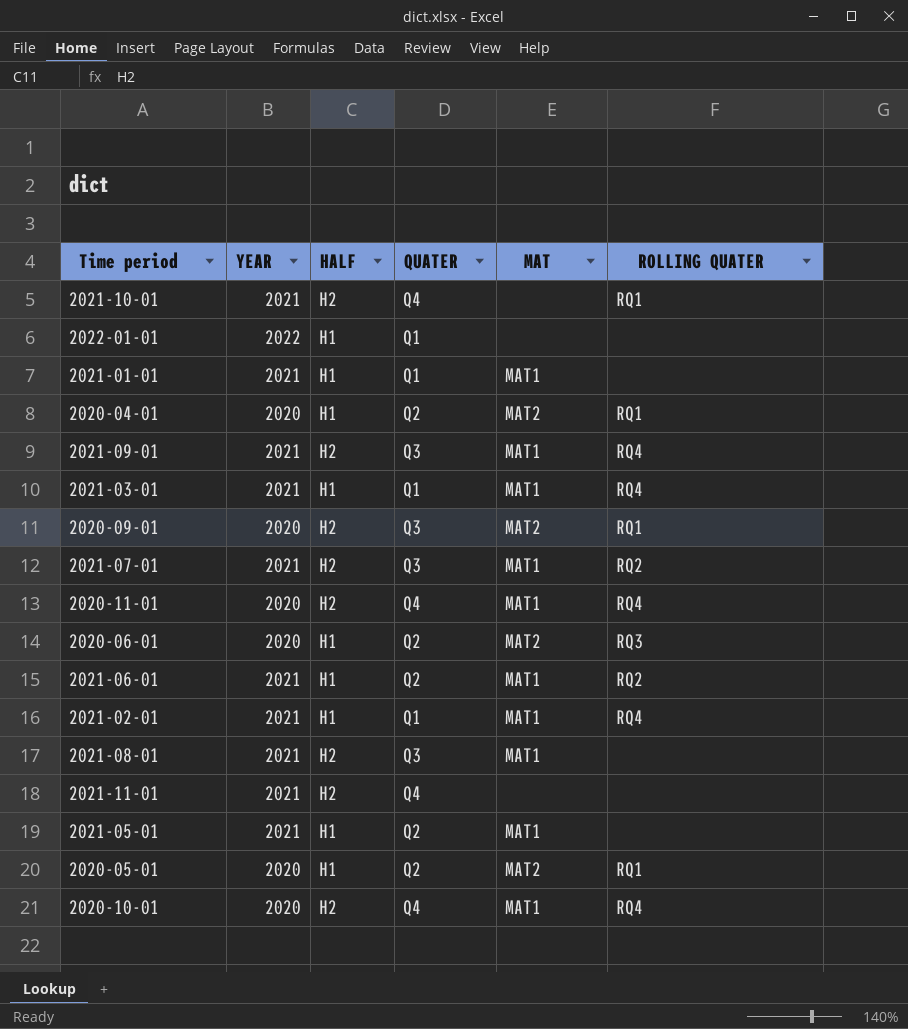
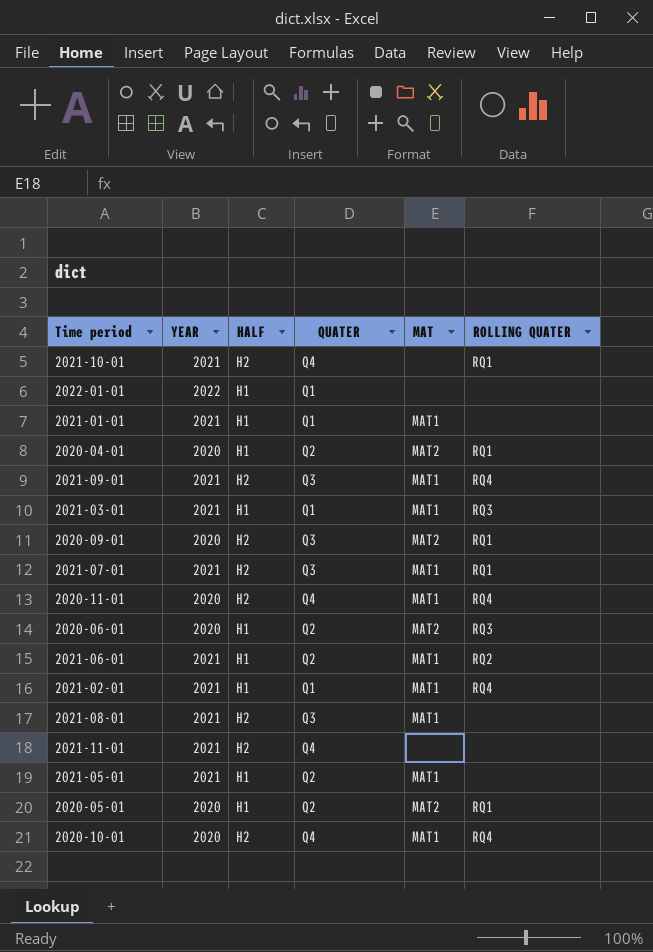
2021-03-01 | ROLLING QUATER: RQ4 -> RQ3
2021-07-01 | ROLLING QUATER: RQ2 -> RQ1

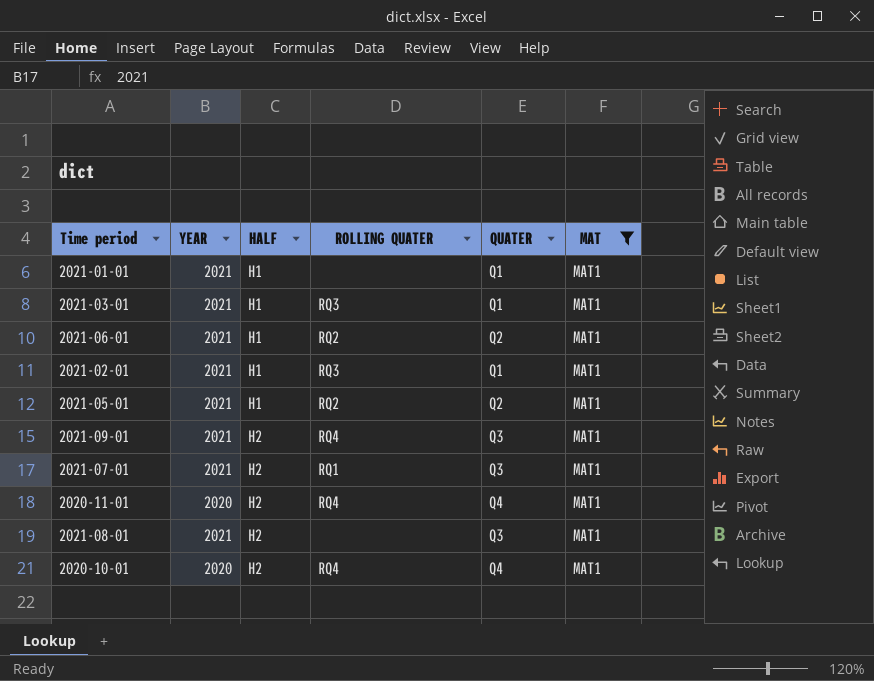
filter: none -> MAT = MAT1
row order: none -> HALF ascending
column ROLLING QUATER | position: 6 -> 4
2021-02-01 | ROLLING QUATER: RQ4 -> RQ3
2021-05-01 | ROLLING QUATER: none -> RQ2

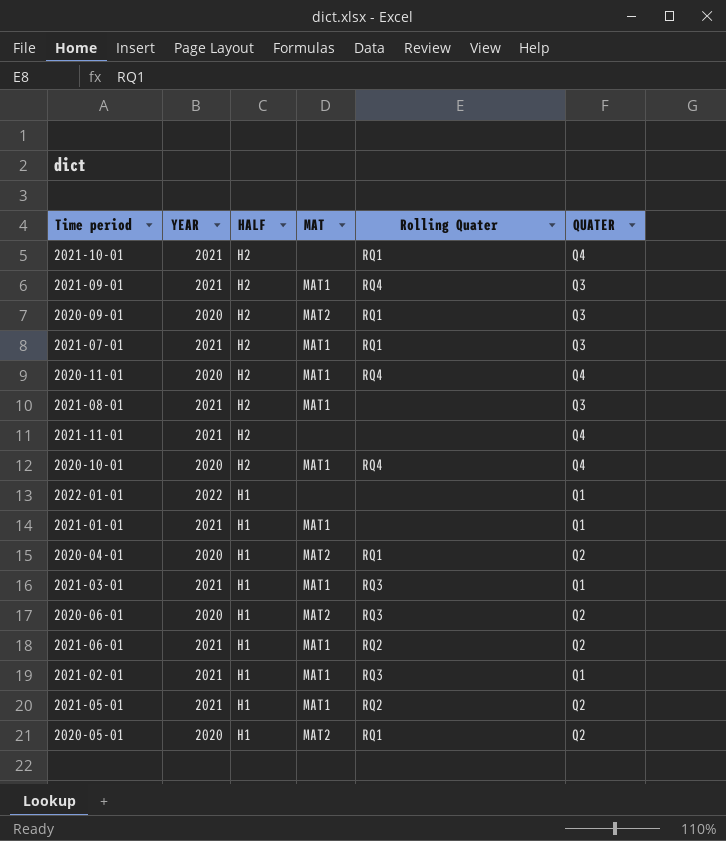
filter: MAT = MAT1 -> none
row order: HALF ascending -> HALF descending
column MAT | position: 6 -> 4
column name: ROLLING QUATER -> Rolling Quater

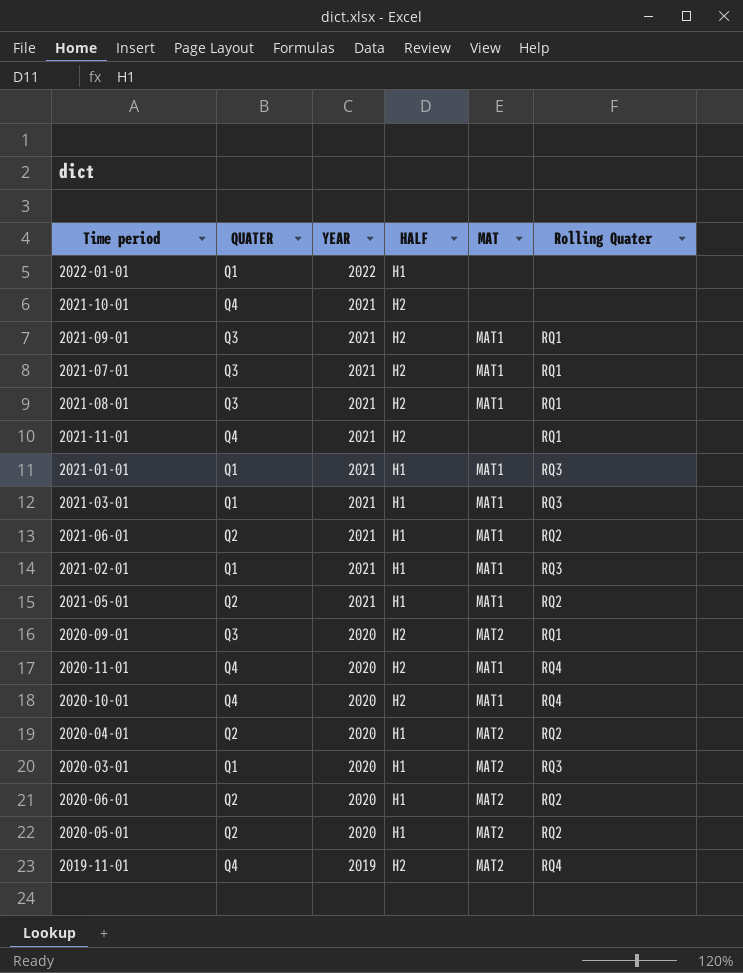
row order: HALF descending -> YEAR descending
column QUATER | position: 6 -> 2
2021-10-01 | Rolling Quater: RQ1 -> none
2021-09-01 | Rolling Quater: RQ4 -> RQ1
2021-08-01 | Rolling Quater: none -> RQ1
2021-11-01 | Rolling Quater: none -> RQ1
2021-01-01 | Rolling Quater: none -> RQ3
2020-04-01 | Rolling Quater: RQ1 -> RQ2
row 2020-03-01: none -> Q1 | 2020 | H1 | MAT2 | RQ3
2020-06-01 | Rolling Quater: RQ3 -> RQ2
2020-05-01 | Rolling Quater: RQ1 -> RQ2
row 2019-11-01: none -> Q4 | 2019 | H2 | MAT2 | RQ4

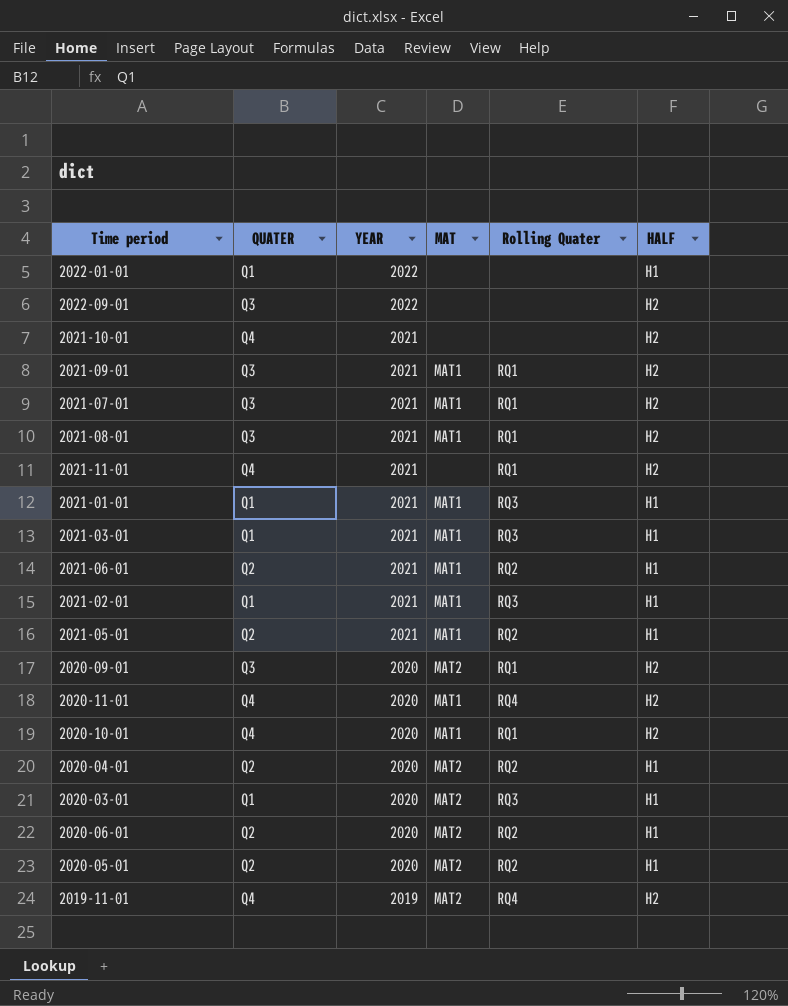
column HALF | position: 4 -> 6
row 2022-09-01: none -> Q3 | 2022 | none | none | H2
2020-10-01 | Rolling Quater: RQ4 -> RQ1

